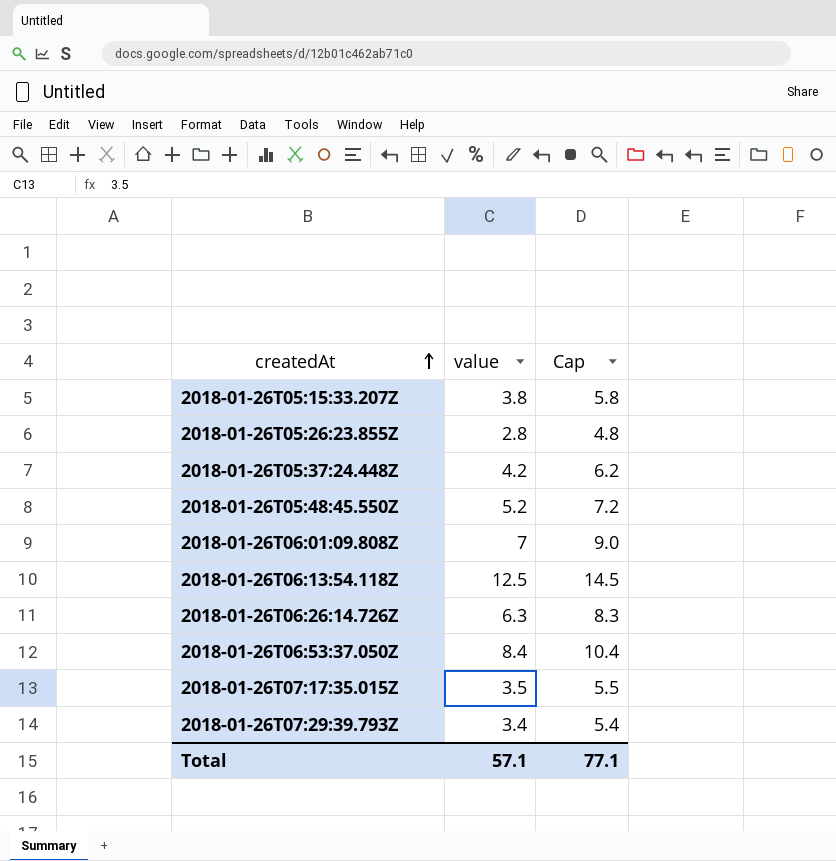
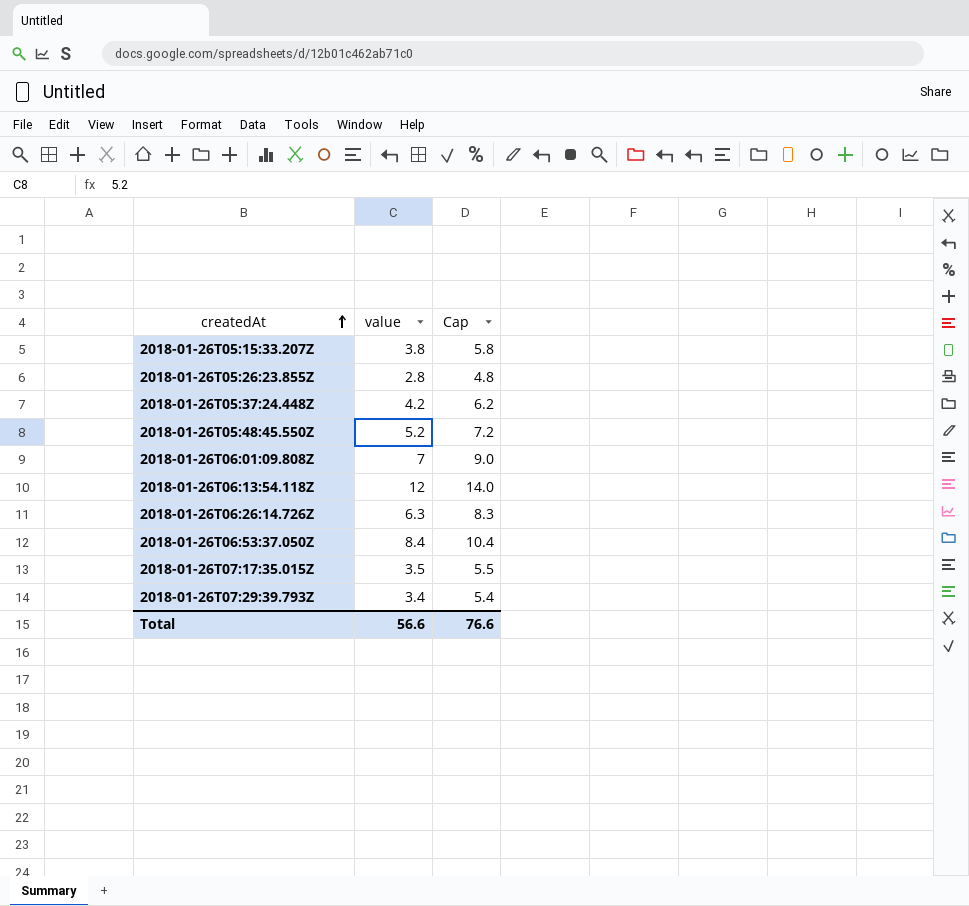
2018-01-26T06:13:54.118Z | value: 12.5 -> 12
2018-01-26T06:13:54.118Z | Cap: 14.5 -> 14.0
Total | value: 57.1 -> 56.6
Total | Cap: 77.1 -> 76.6

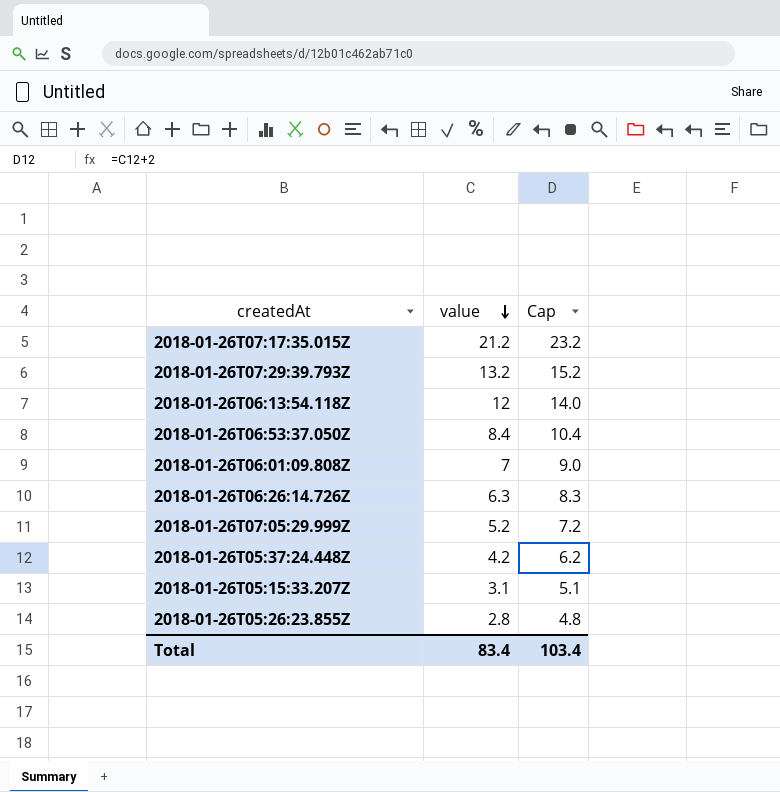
row order: createdAt ascending -> value descending
row 2018-01-26T05:48:45.550Z: 5.2 | 7.2 -> none
2018-01-26T07:17:35.015Z | value: 3.5 -> 21.2
2018-01-26T07:17:35.015Z | Cap: 5.5 -> 23.2
2018-01-26T07:29:39.793Z | value: 3.4 -> 13.2
2018-01-26T07:29:39.793Z | Cap: 5.4 -> 15.2
row 2018-01-26T07:05:29.999Z: none -> 5.2 | 7.2
2018-01-26T05:15:33.207Z | value: 3.8 -> 3.1
2018-01-26T05:15:33.207Z | Cap: 5.8 -> 5.1
Total | value: 56.6 -> 83.4
Total | Cap: 76.6 -> 103.4

